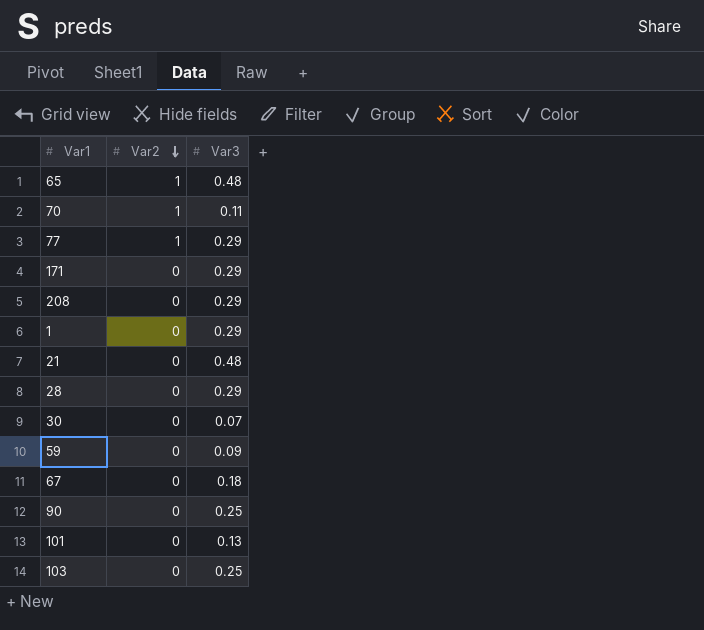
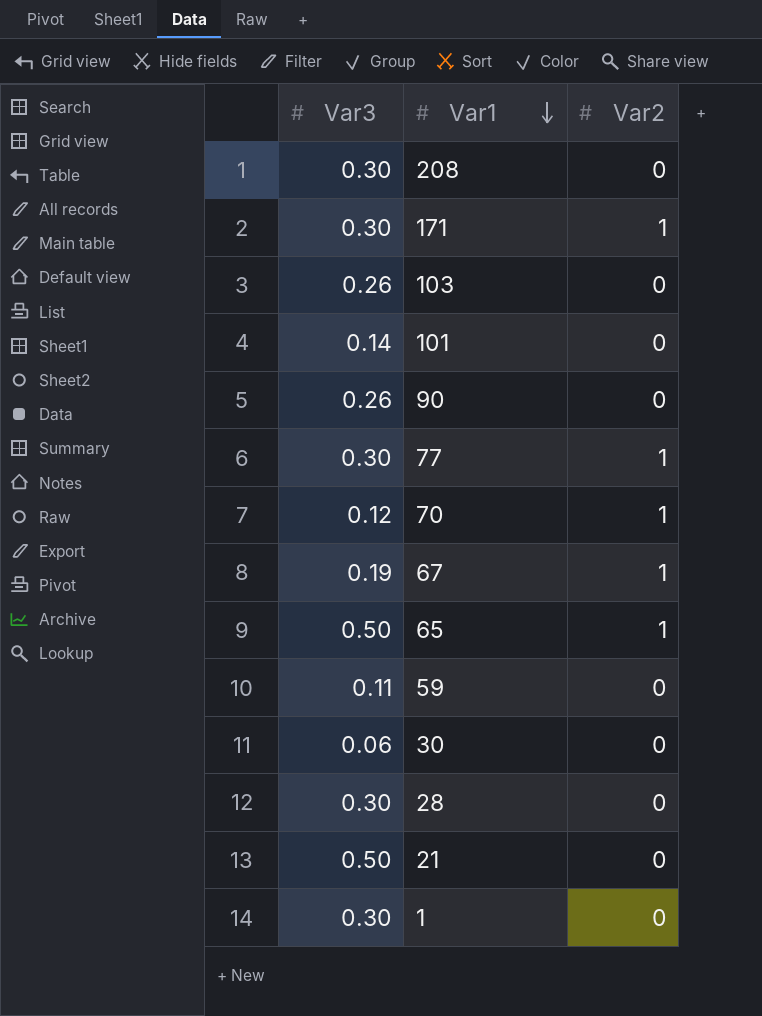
row order: Var2 descending -> Var1 descending
column Var3 | position: 3 -> 1
208 | Var3: 0.29 -> 0.30
171 | Var3: 0.29 -> 0.30
171 | Var2: 0 -> 1
103 | Var3: 0.25 -> 0.26
101 | Var3: 0.13 -> 0.14
90 | Var3: 0.25 -> 0.26
77 | Var3: 0.29 -> 0.30
70 | Var3: 0.11 -> 0.12
67 | Var3: 0.18 -> 0.19
67 | Var2: 0 -> 1
65 | Var3: 0.48 -> 0.50
59 | Var3: 0.09 -> 0.11
30 | Var3: 0.07 -> 0.06
28 | Var3: 0.29 -> 0.30
21 | Var3: 0.48 -> 0.50
1 | Var3: 0.29 -> 0.30

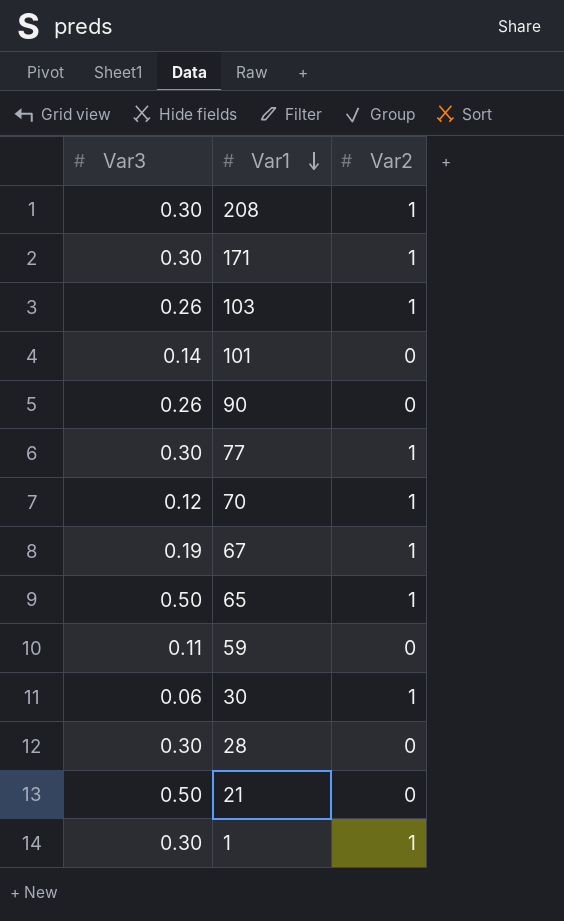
208 | Var2: 0 -> 1
103 | Var2: 0 -> 1
30 | Var2: 0 -> 1
1 | Var2: 0 -> 1

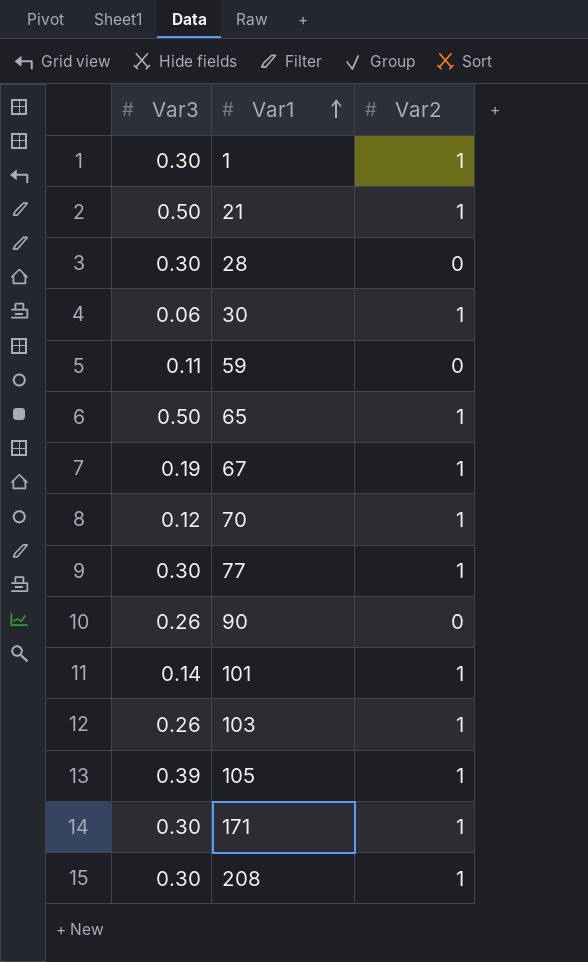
row order: Var1 descending -> Var1 ascending
21 | Var2: 0 -> 1
101 | Var2: 0 -> 1
row 105: none -> 0.39 | 1

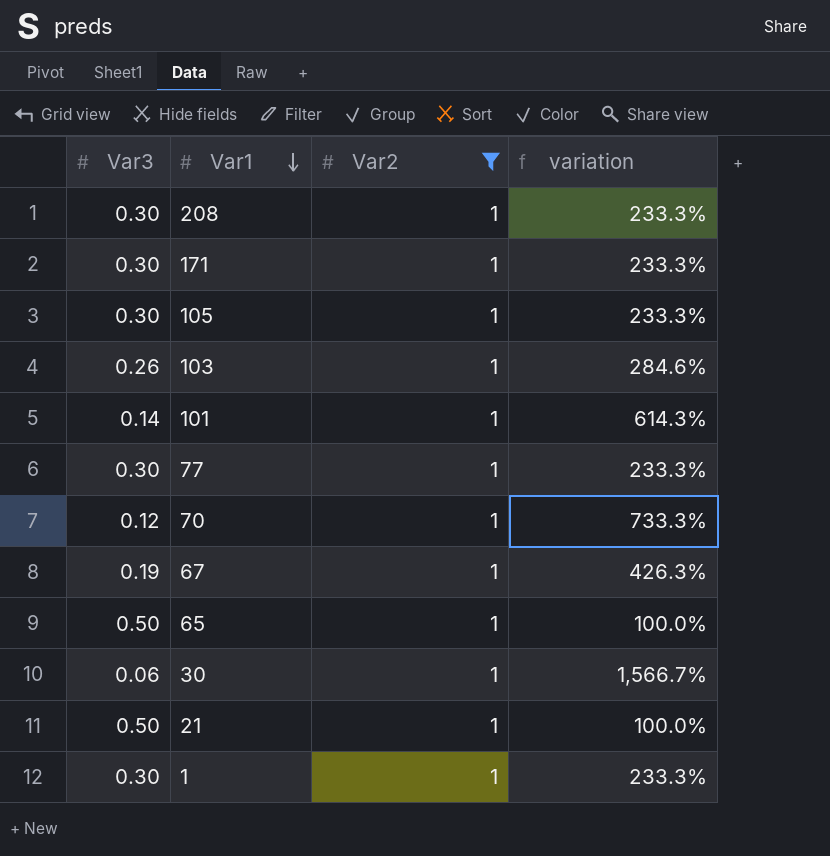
filter: none -> Var2 = 1
row order: Var1 ascending -> Var1 descending
column variation | formula: none -> ([Var2] - [Var3]) / [Var3]
105 | Var3: 0.39 -> 0.30

